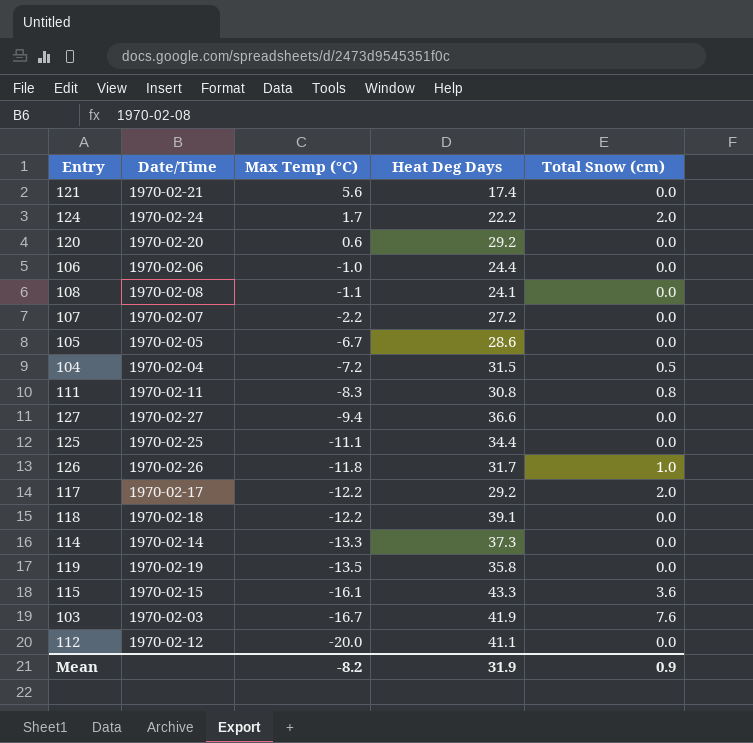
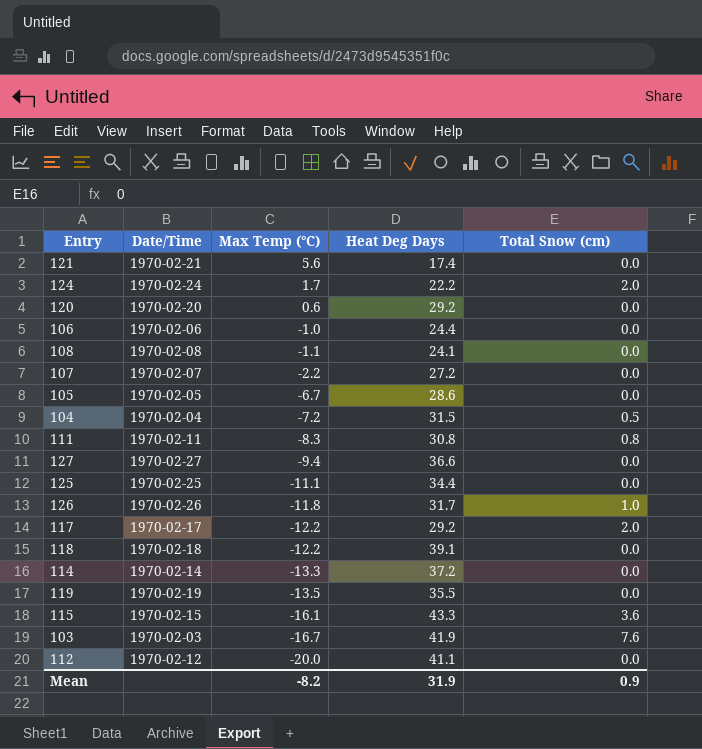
114 | Heat Deg Days: 37.3 -> 37.2
119 | Heat Deg Days: 35.8 -> 35.5

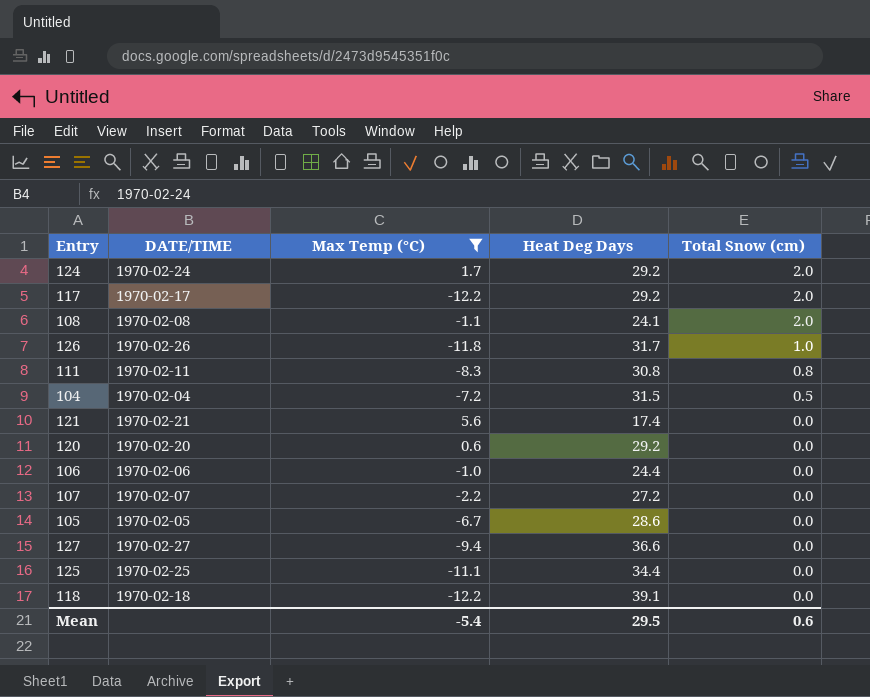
filter: none -> Max Temp (°C) >= -12.2
row order: Max Temp (°C) descending -> Total Snow (cm) descending
column name: Date/Time -> DATE/TIME
124 | Heat Deg Days: 22.2 -> 29.2
108 | Total Snow (cm): 0.0 -> 2.0
Mean | Max Temp (°C): -8.2 -> -5.4
Mean | Heat Deg Days: 31.9 -> 29.5
Mean | Total Snow (cm): 0.9 -> 0.6

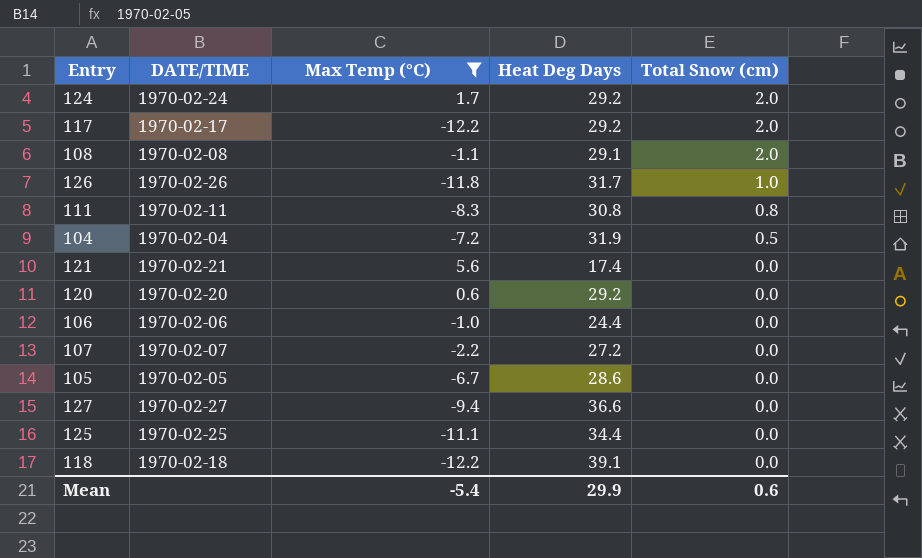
108 | Heat Deg Days: 24.1 -> 29.1
104 | Heat Deg Days: 31.5 -> 31.9
Mean | Heat Deg Days: 29.5 -> 29.9

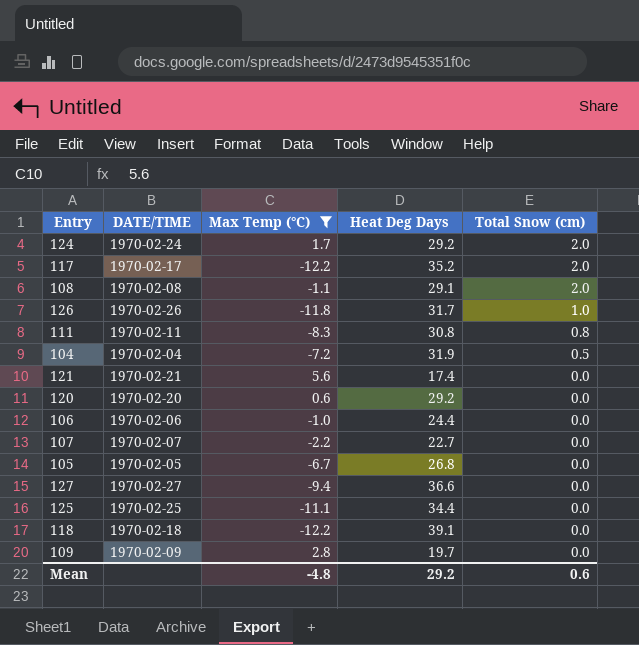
117 | Heat Deg Days: 29.2 -> 35.2
107 | Heat Deg Days: 27.2 -> 22.7
105 | Heat Deg Days: 28.6 -> 26.8
row 109: none -> 1970-02-09 | 2.8 | 19.7 | 0.0
Mean | Max Temp (°C): -5.4 -> -4.8
Mean | Heat Deg Days: 29.9 -> 29.2

